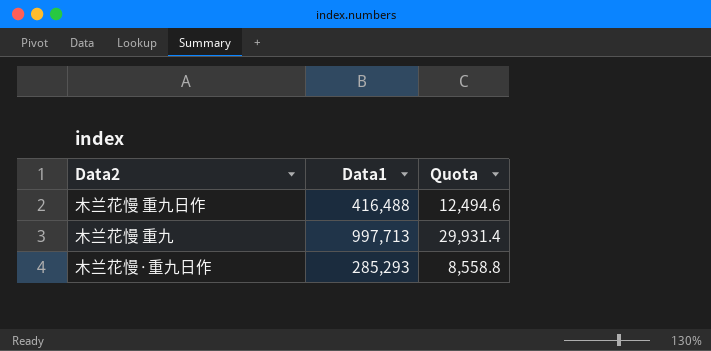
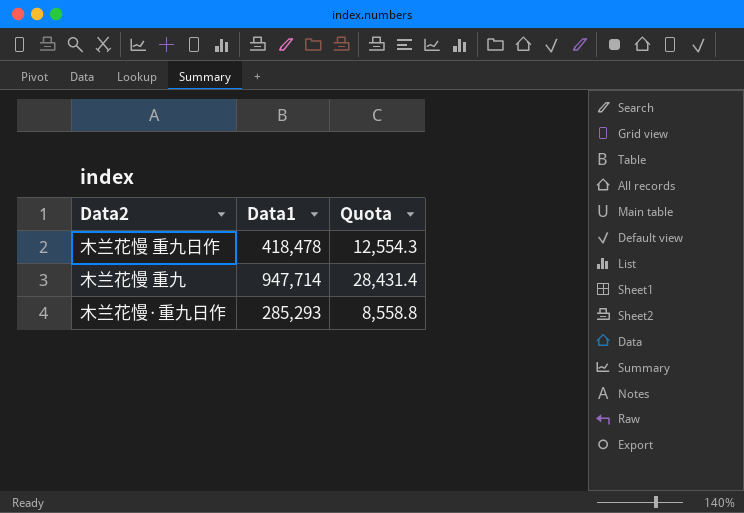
木兰花慢 重九日作 | Data1: 416,488 -> 418,478
木兰花慢 重九日作 | Quota: 12,494.6 -> 12,554.3
木兰花慢 重九 | Data1: 997,713 -> 947,714
木兰花慢 重九 | Quota: 29,931.4 -> 28,431.4

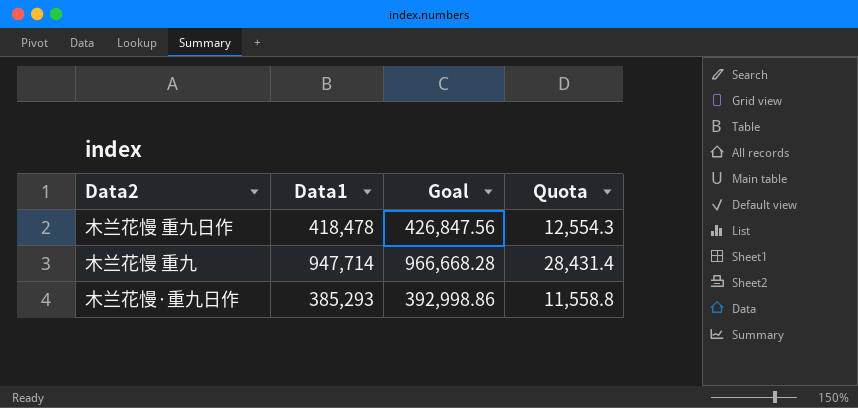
column Goal | formula: none -> [Data1] * 1.02
木兰花慢·重九日作 | Data1: 285,293 -> 385,293
木兰花慢·重九日作 | Quota: 8,558.8 -> 11,558.8

